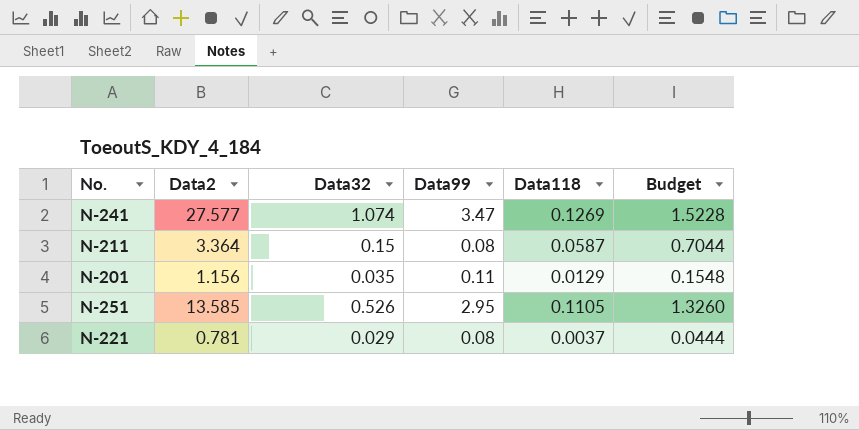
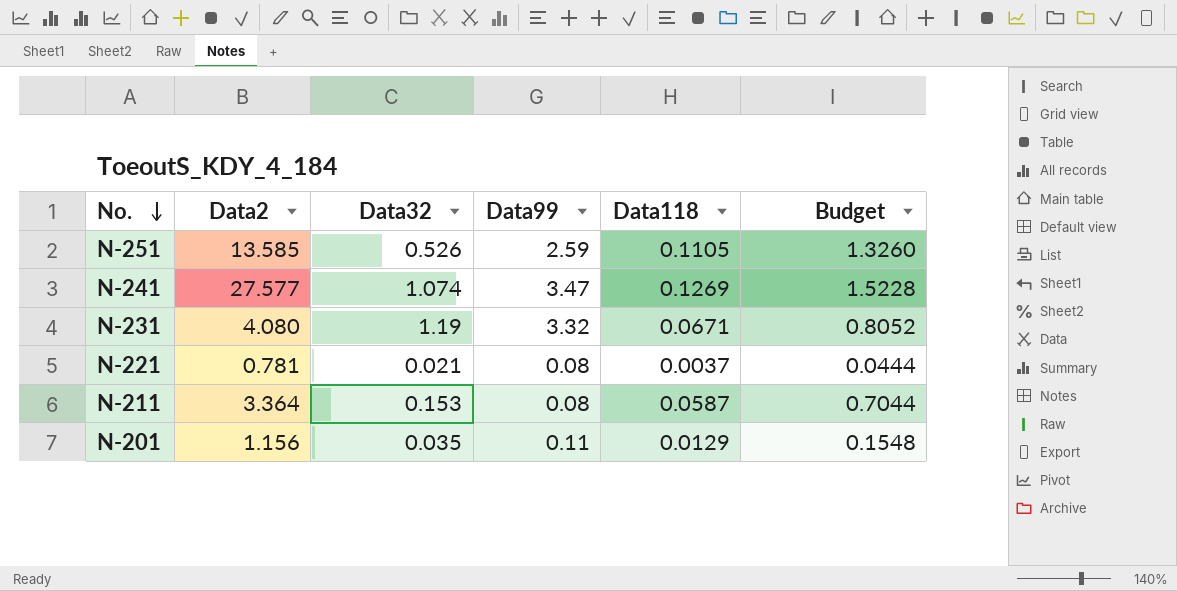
row order: none -> No. descending
N-251 | Data99: 2.95 -> 2.59
row N-231: none -> 4.080 | 1.19 | 3.32 | 0.0671 | 0.8052
N-221 | Data32: 0.029 -> 0.021
N-211 | Data32: 0.15 -> 0.153

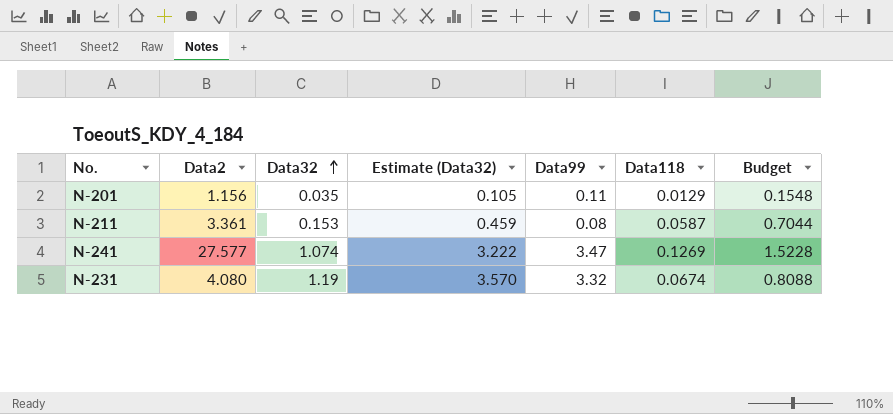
row order: No. descending -> Data32 ascending
column Estimate (Data32) | formula: none -> [Data32] * 3
row N-251: 13.585 | 0.526 | 2.59 | 0.1105 | 1.3260 -> none
row N-221: 0.781 | 0.021 | 0.08 | 0.0037 | 0.0444 -> none
N-211 | Data2: 3.364 -> 3.361
N-231 | Data118: 0.0671 -> 0.0674
N-231 | Budget: 0.8052 -> 0.8088

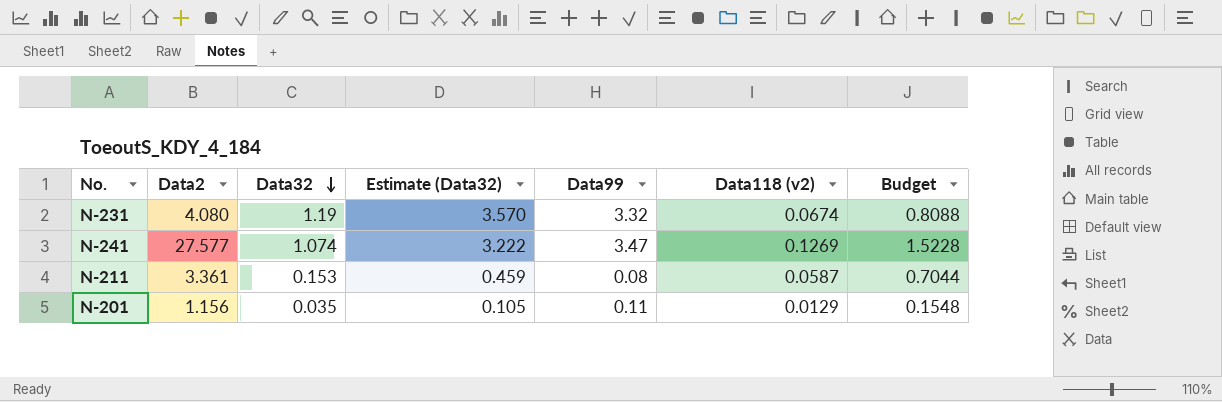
row order: Data32 ascending -> Data32 descending
column name: Data118 -> Data118 (v2)

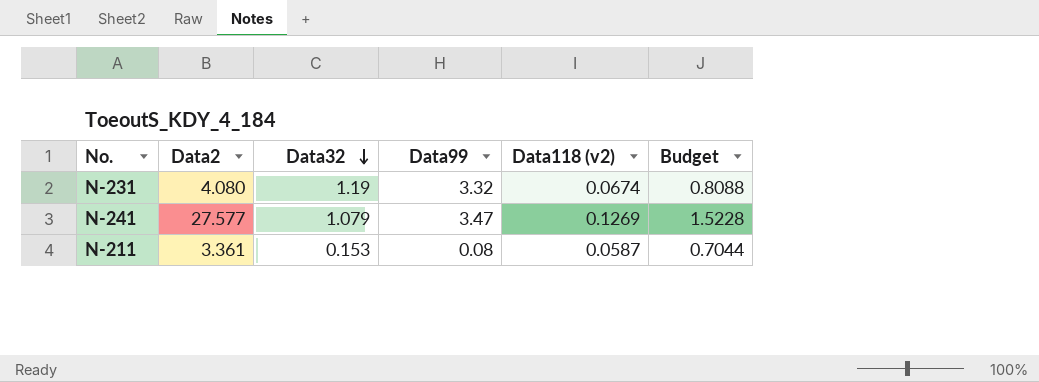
column Estimate (Data32) | formula: [Data32] * 3 -> none
row N-201: 1.156 | 0.035 | 0.105 | 0.11 | 0.0129 | 0.1548 -> none
N-241 | Data32: 1.074 -> 1.079

